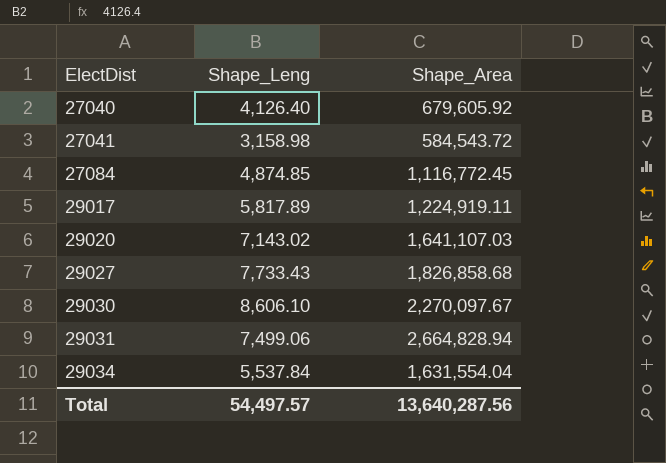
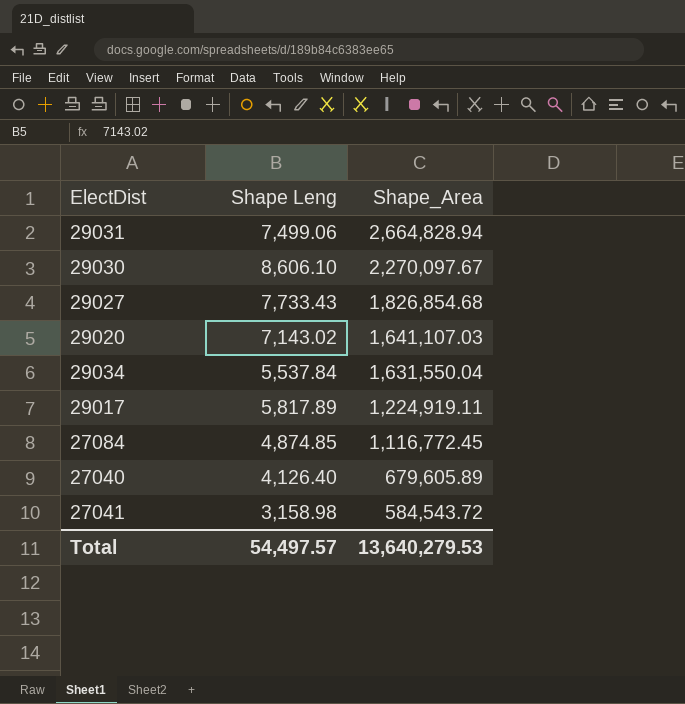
row order: ElectDist ascending -> Shape_Area descending
column name: Shape_Leng -> Shape Leng
29027 | Shape_Area: 1,826,858.68 -> 1,826,854.68
29034 | Shape_Area: 1,631,554.04 -> 1,631,550.04
27040 | Shape_Area: 679,605.92 -> 679,605.89
Total | Shape_Area: 13,640,287.56 -> 13,640,279.53

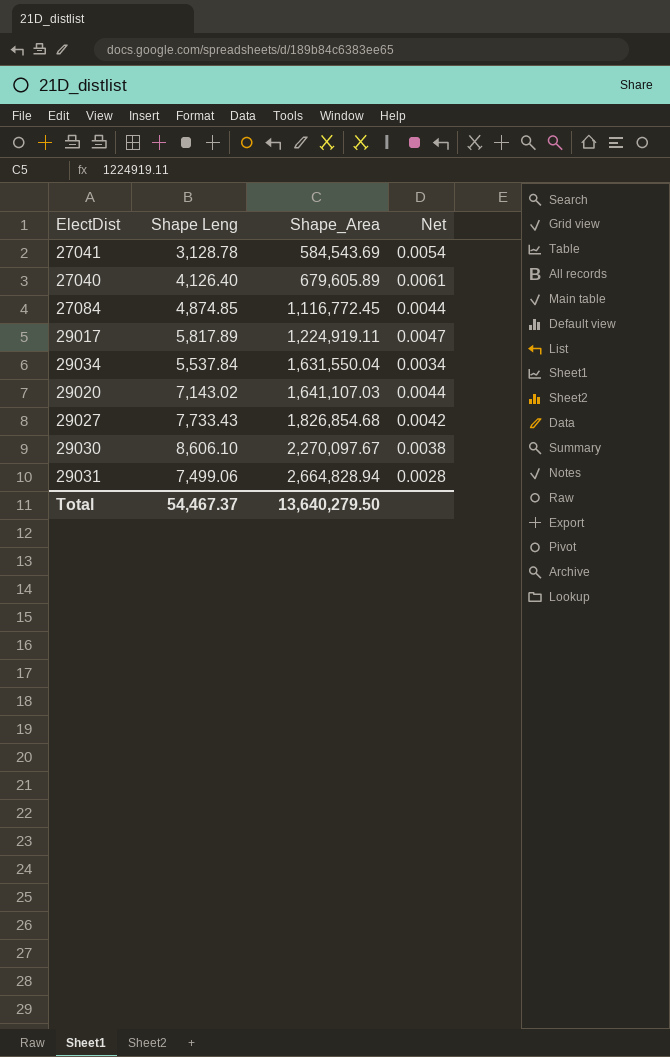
row order: Shape_Area descending -> Shape_Area ascending
column Net | formula: none -> [Shape Leng] / [Shape_Area]
27041 | Shape Leng: 3,158.98 -> 3,128.78
27041 | Shape_Area: 584,543.72 -> 584,543.69
Total | Shape Leng: 54,497.57 -> 54,467.37
Total | Shape_Area: 13,640,279.53 -> 13,640,279.50

